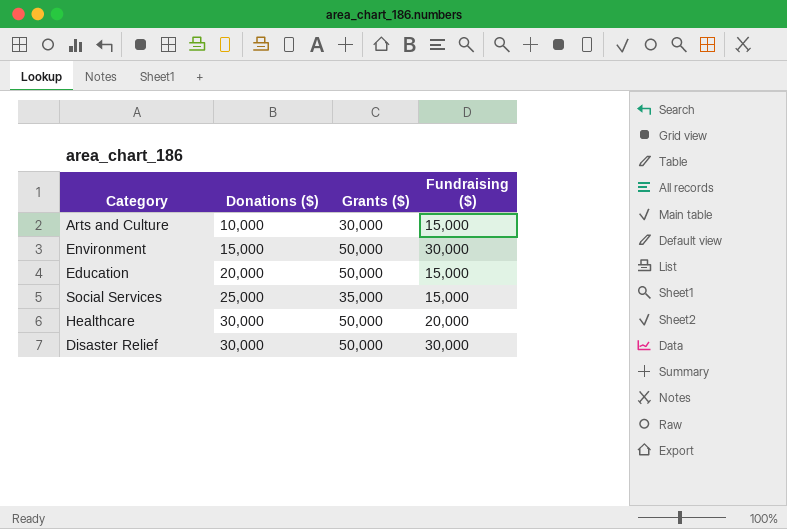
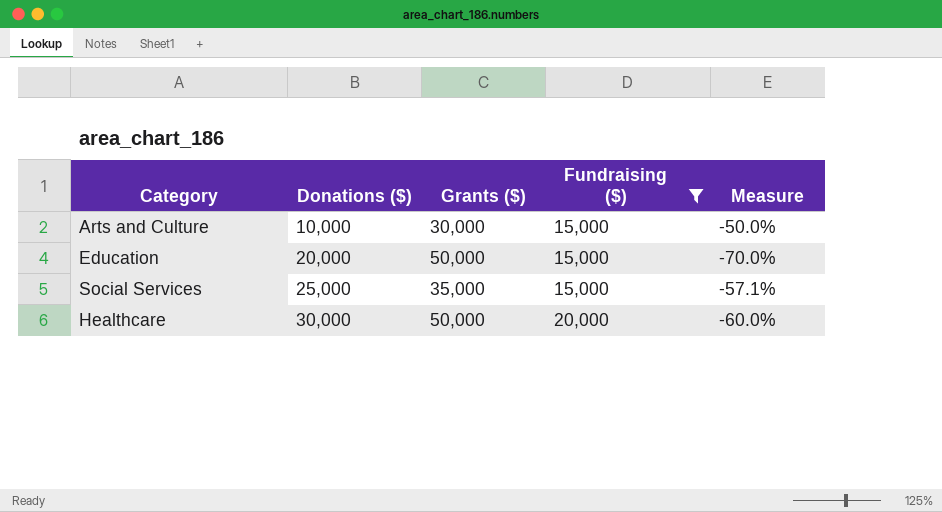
filter: none -> Fundraising ($) != 30,000
column Measure | formula: none -> ([Fundraising ($)] - [Grants ($)]) / [Grants ($)]

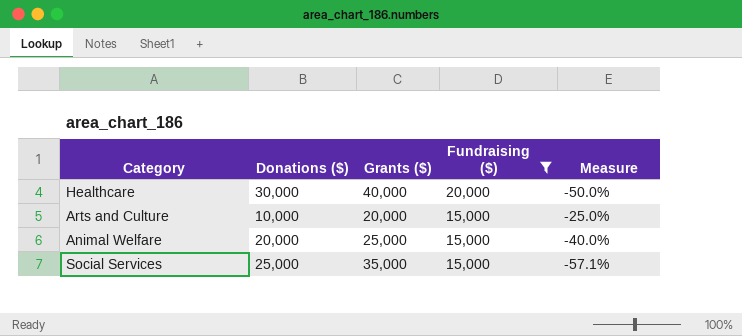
row order: Donations ($) ascending -> Fundraising ($) descending
row Education: 20,000 | 50,000 | 15,000 | -70.0% -> none
Healthcare | Grants ($): 50,000 -> 40,000
Healthcare | Measure: -60.0% -> -50.0%
Arts and Culture | Grants ($): 30,000 -> 20,000
Arts and Culture | Measure: -50.0% -> -25.0%
row Animal Welfare: none -> 20,000 | 25,000 | 15,000 | -40.0%

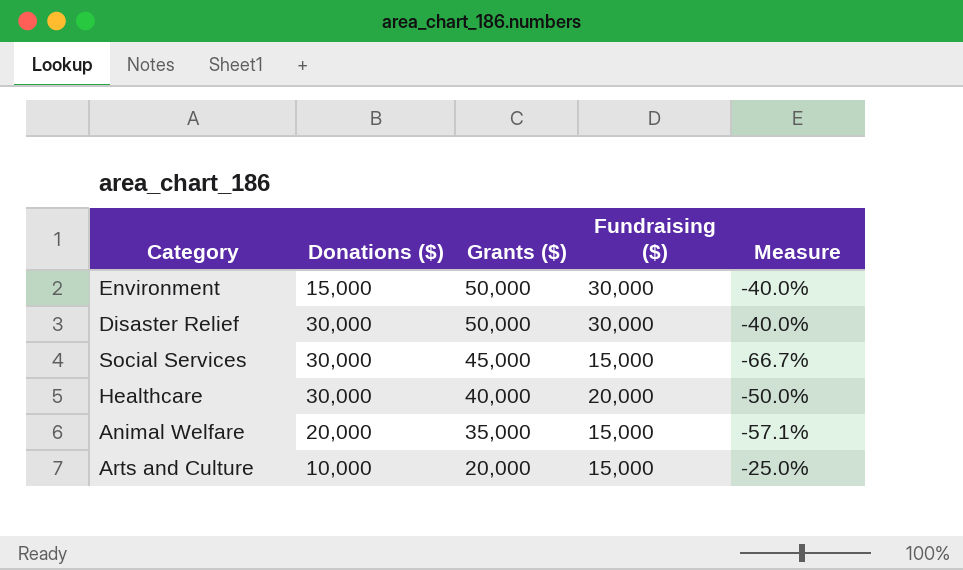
filter: Fundraising ($) != 30,000 -> none
row order: Fundraising ($) descending -> Grants ($) descending
Social Services | Donations ($): 25,000 -> 30,000
Social Services | Grants ($): 35,000 -> 45,000
Social Services | Measure: -57.1% -> -66.7%
Animal Welfare | Grants ($): 25,000 -> 35,000
Animal Welfare | Measure: -40.0% -> -57.1%

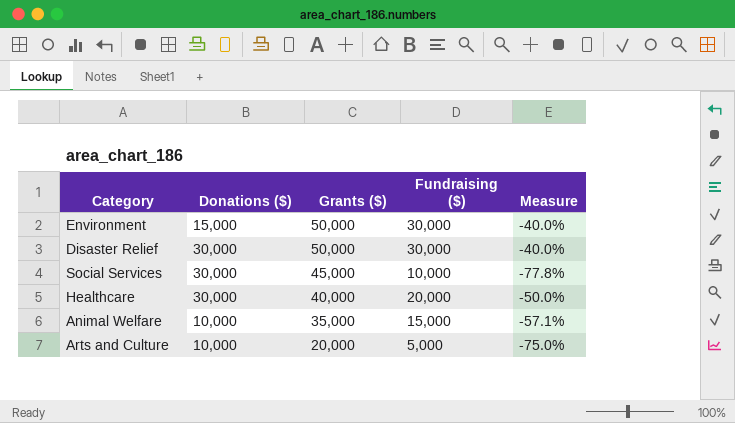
Social Services | Fundraising ($): 15,000 -> 10,000
Social Services | Measure: -66.7% -> -77.8%
Animal Welfare | Donations ($): 20,000 -> 10,000
Arts and Culture | Fundraising ($): 15,000 -> 5,000
Arts and Culture | Measure: -25.0% -> -75.0%

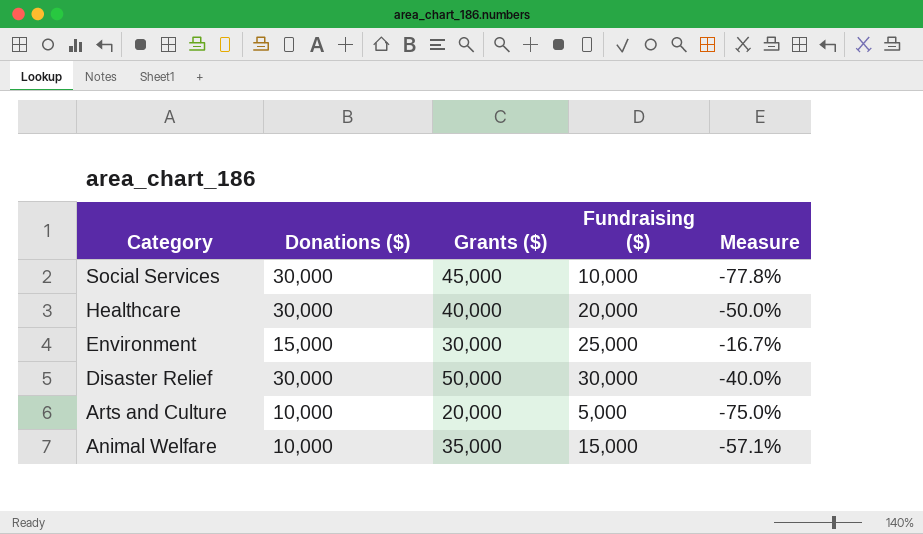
row order: Grants ($) descending -> Category descending
Environment | Grants ($): 50,000 -> 30,000
Environment | Fundraising ($): 30,000 -> 25,000
Environment | Measure: -40.0% -> -16.7%

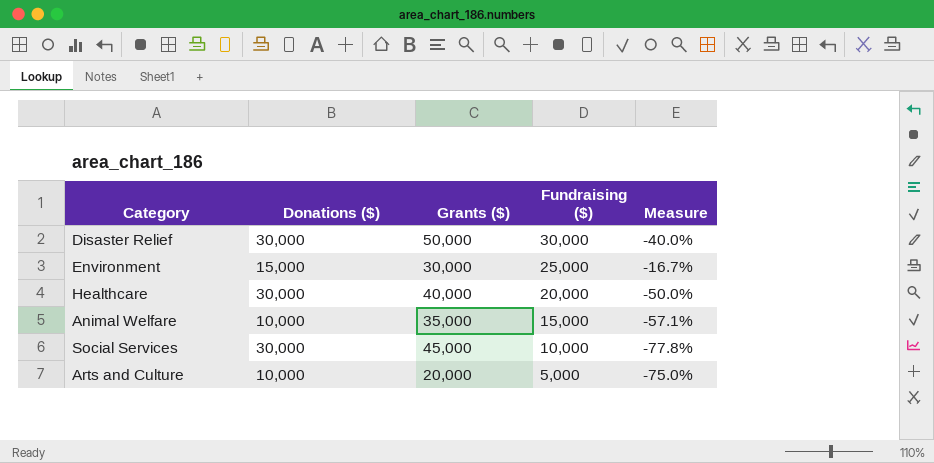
row order: Category descending -> Fundraising ($) descending

